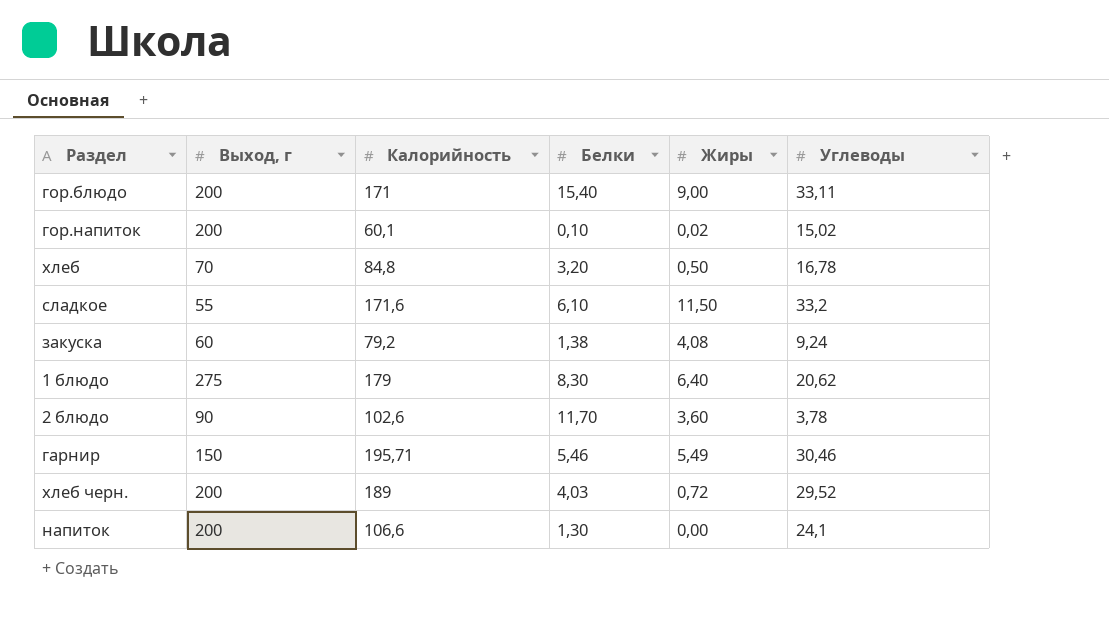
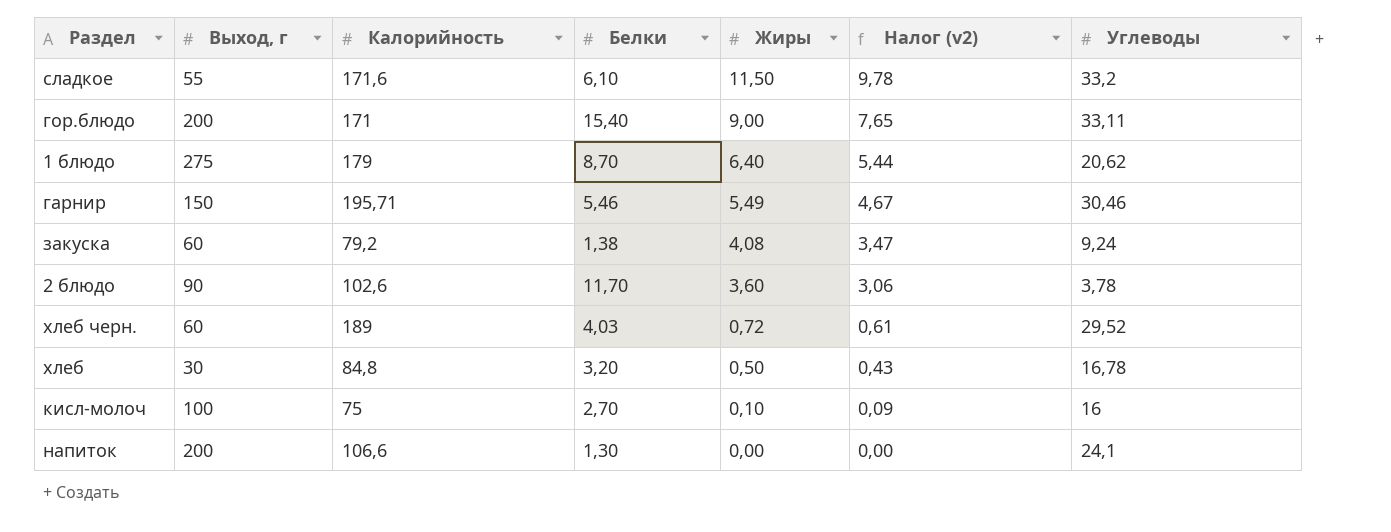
row order: none -> Жиры descending
column Налог (v2) | formula: none -> [Жиры] * 0,85
row гор.напиток: 200 | 60,1 | 0,10 | 0,02 | 15,02 -> none
1 блюдо | Белки: 8,30 -> 8,70
хлеб черн. | Выход, г: 200 -> 60
хлеб | Выход, г: 70 -> 30
row кисл-молоч: none -> 100 | 75 | 2,70 | 0,10 | 0,09 | 16

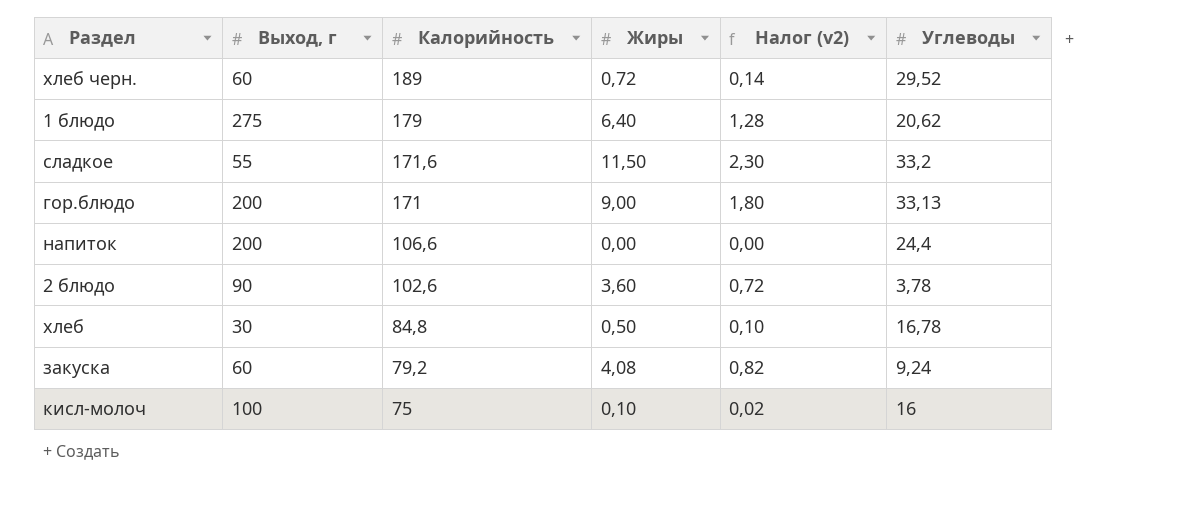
row order: Жиры descending -> Калорийность descending
column Белки | position: 4 -> none
column Налог (v2) | formula: [Жиры] * 0,85 -> [Жиры] * 0,2
row гарнир: 150 | 195,71 | 5,46 | 5,49 | 4,67 | 30,46 -> none
гор.блюдо | Углеводы: 33,11 -> 33,13
напиток | Углеводы: 24,1 -> 24,4

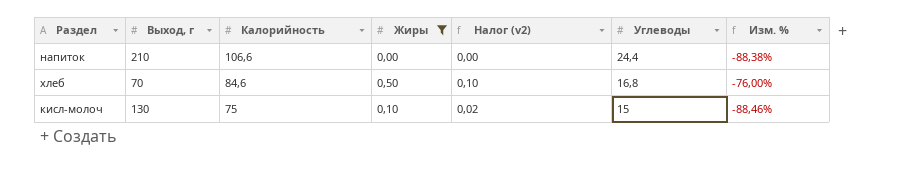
filter: none -> Жиры <= 0,50
column Изм. % | formula: none -> ([Углеводы] - [Выход, г]) / [Выход, г]
напиток | Выход, г: 200 -> 210
хлеб | Выход, г: 30 -> 70
хлеб | Калорийность: 84,8 -> 84,6
хлеб | Углеводы: 16,78 -> 16,8
кисл-молоч | Выход, г: 100 -> 130
кисл-молоч | Углеводы: 16 -> 15

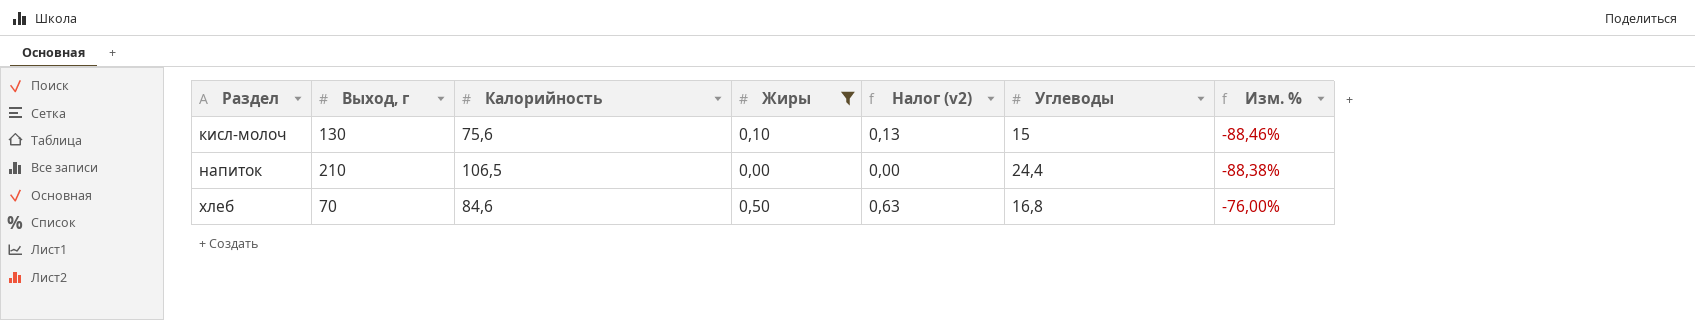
row order: Калорийность descending -> Раздел ascending
column Налог (v2) | formula: [Жиры] * 0,2 -> [Жиры] * 1,25
кисл-молоч | Калорийность: 75 -> 75,6
напиток | Калорийность: 106,6 -> 106,5

